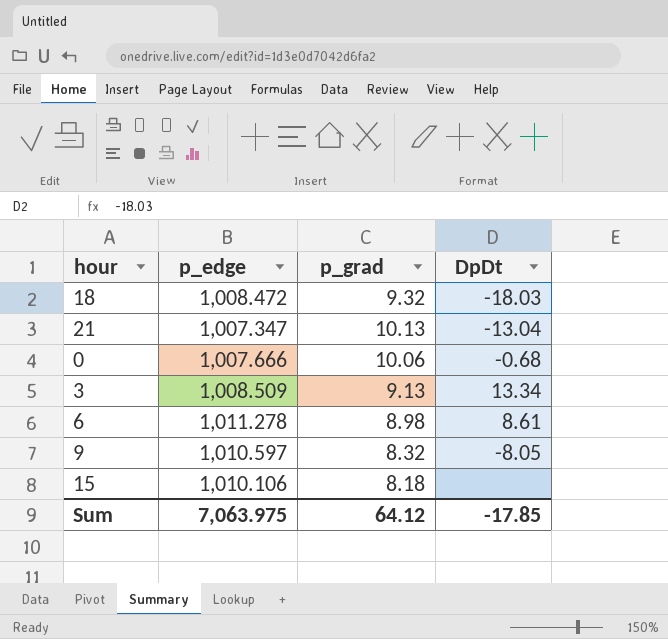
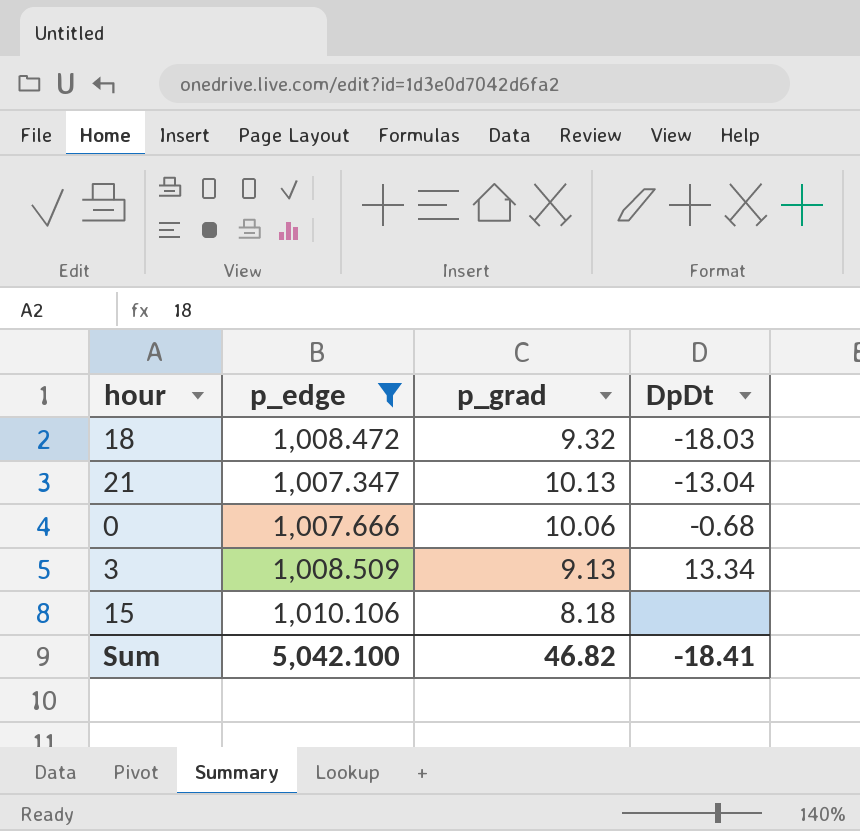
filter: none -> p_edge <= 1,010.106
Sum | p_edge: 7,063.975 -> 5,042.100
Sum | p_grad: 64.12 -> 46.82
Sum | DpDt: -17.85 -> -18.41

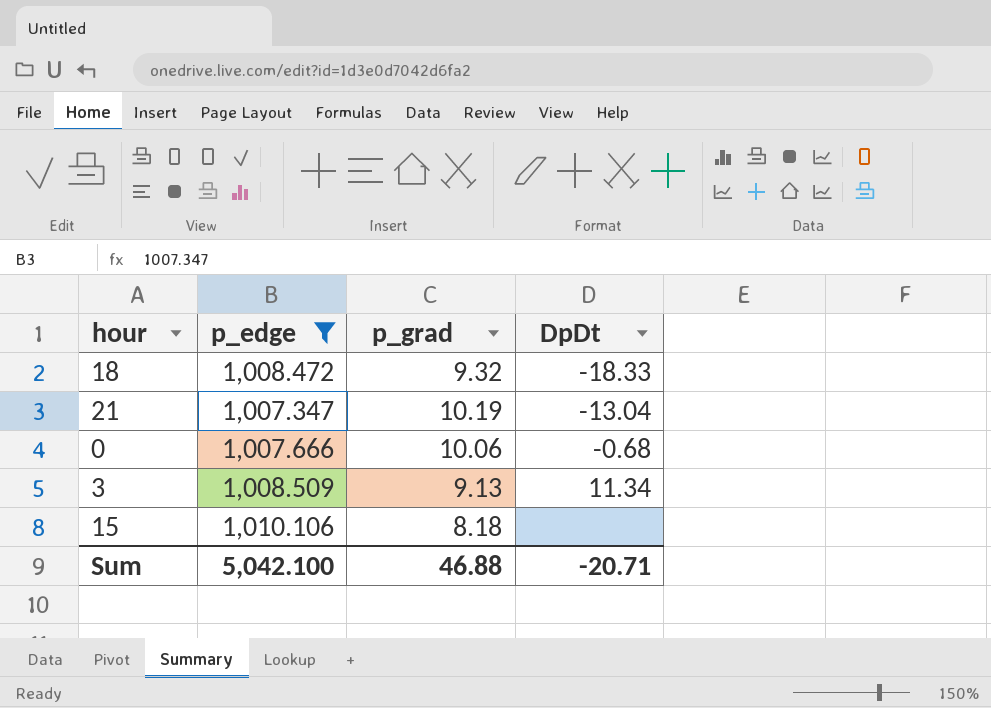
18 | DpDt: -18.03 -> -18.33
21 | p_grad: 10.13 -> 10.19
3 | DpDt: 13.34 -> 11.34
Sum | p_grad: 46.82 -> 46.88
Sum | DpDt: -18.41 -> -20.71

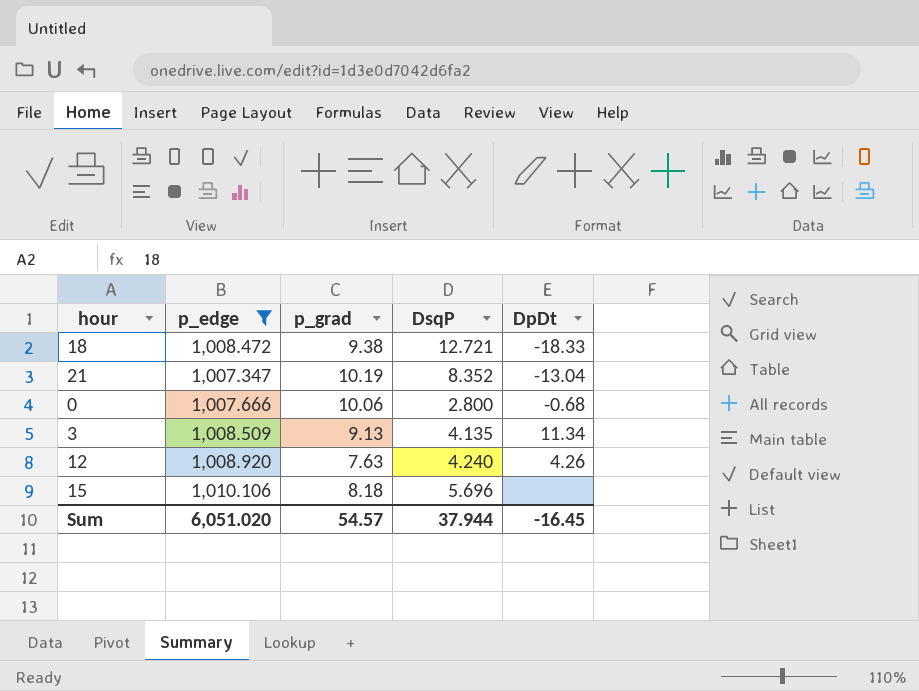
column DsqP | position: none -> 4
18 | p_grad: 9.32 -> 9.38
row 12: none -> 1,008.920 | 7.63 | 4.240 | 4.26
Sum | p_edge: 5,042.100 -> 6,051.020
Sum | p_grad: 46.88 -> 54.57
Sum | DpDt: -20.71 -> -16.45

